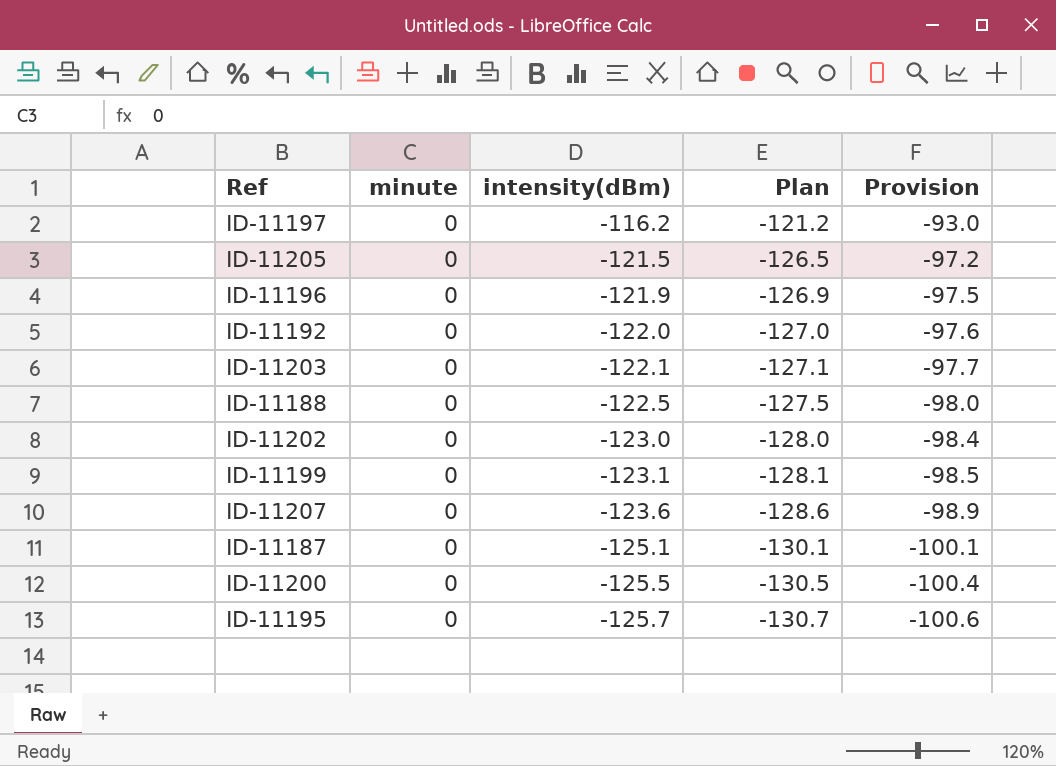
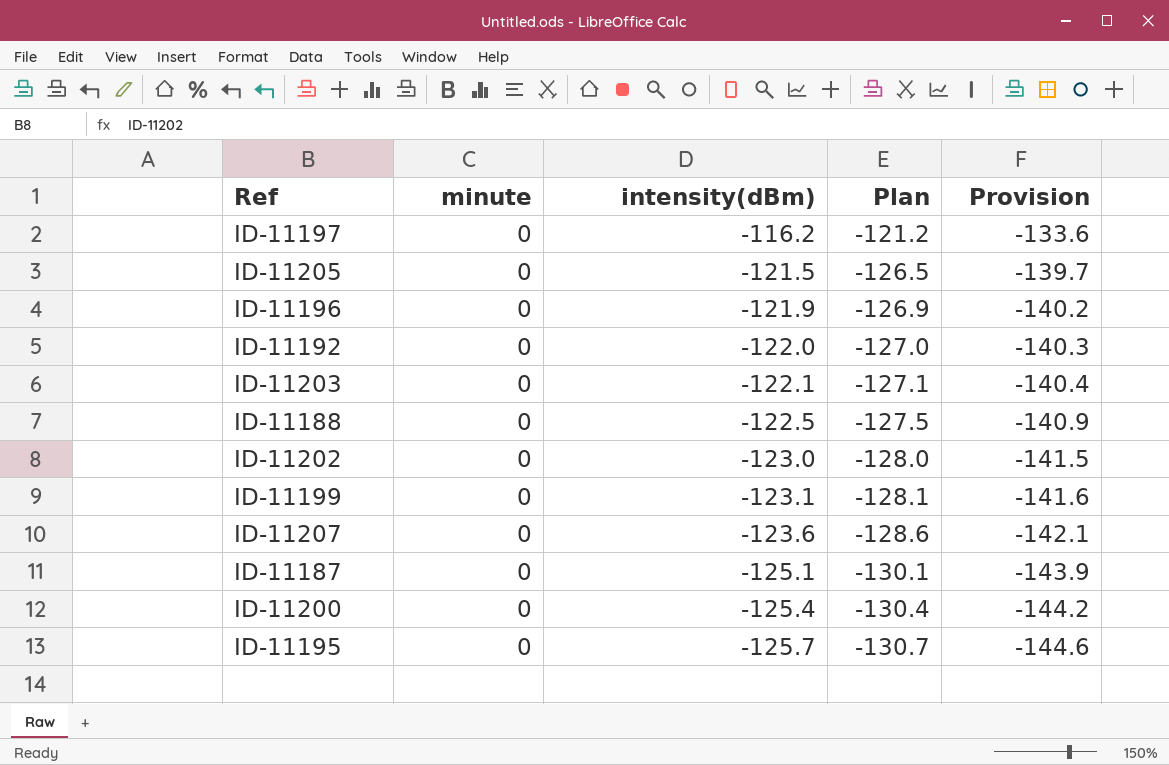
column Provision | formula: [intensity(dBm)] * 0.8 -> [intensity(dBm)] * 1.15
ID-11200 | intensity(dBm): -125.5 -> -125.4
ID-11200 | Plan: -130.5 -> -130.4

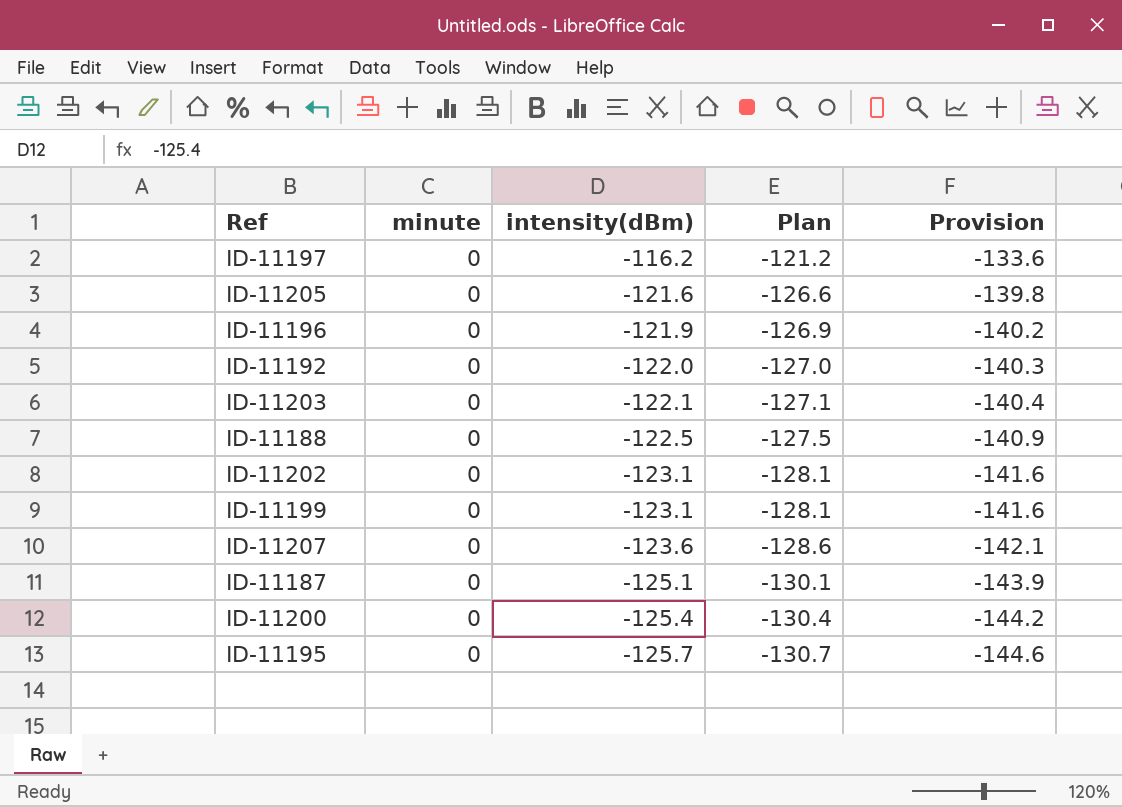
ID-11205 | intensity(dBm): -121.5 -> -121.6
ID-11205 | Plan: -126.5 -> -126.6
ID-11205 | Provision: -139.7 -> -139.8
ID-11202 | intensity(dBm): -123.0 -> -123.1
ID-11202 | Plan: -128.0 -> -128.1
ID-11202 | Provision: -141.5 -> -141.6

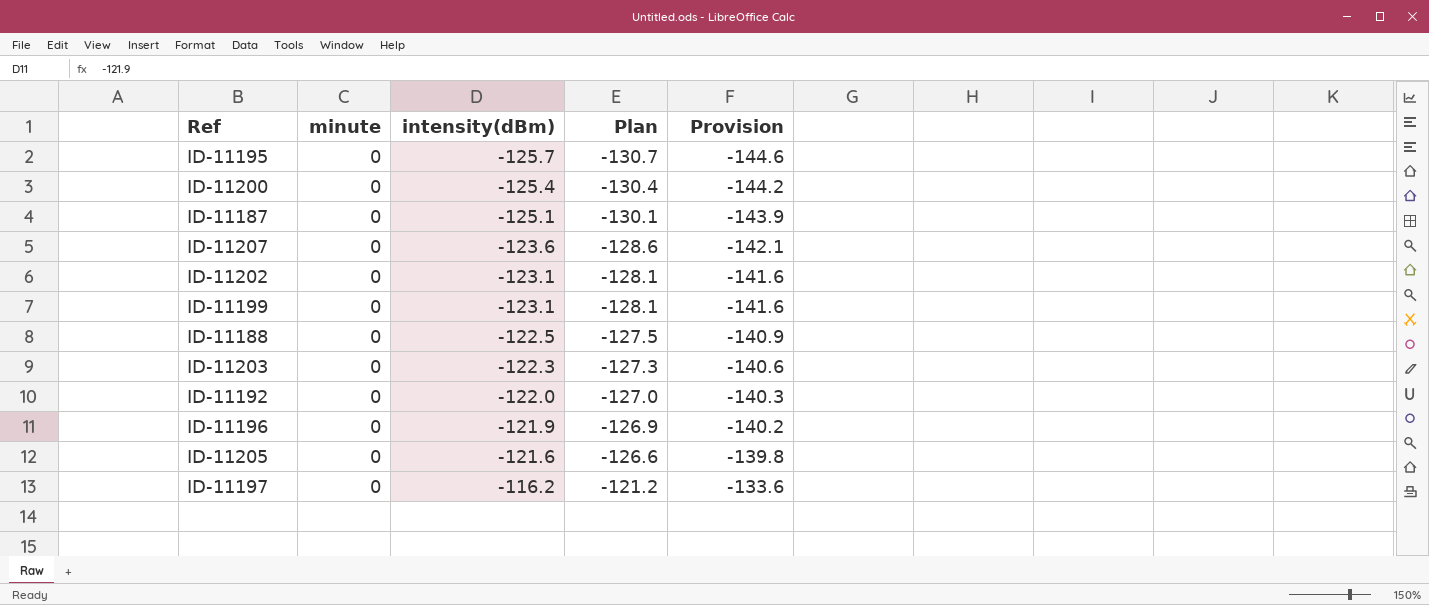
row order: intensity(dBm) descending -> intensity(dBm) ascending
ID-11203 | intensity(dBm): -122.1 -> -122.3
ID-11203 | Plan: -127.1 -> -127.3
ID-11203 | Provision: -140.4 -> -140.6

